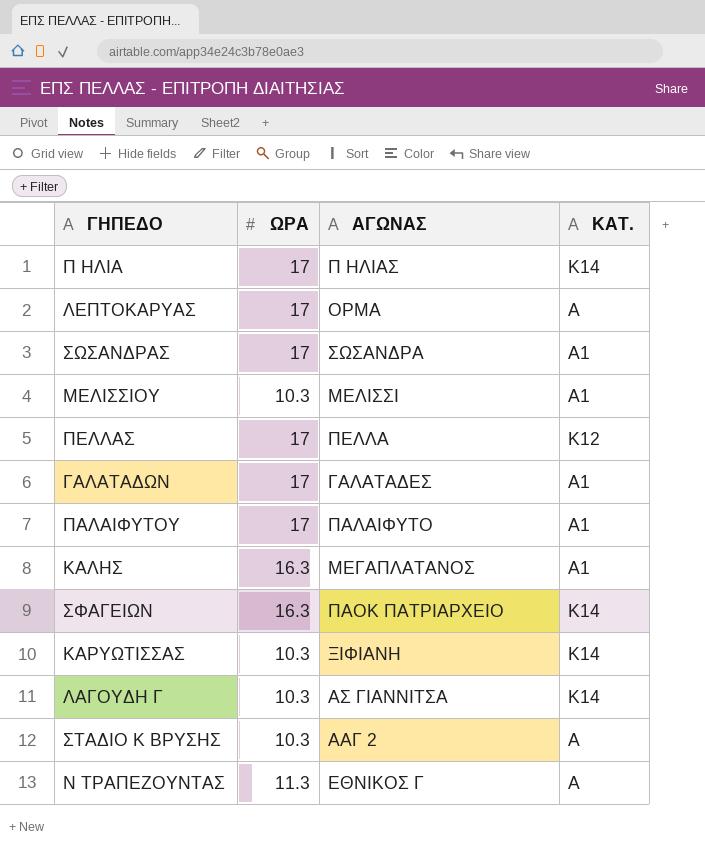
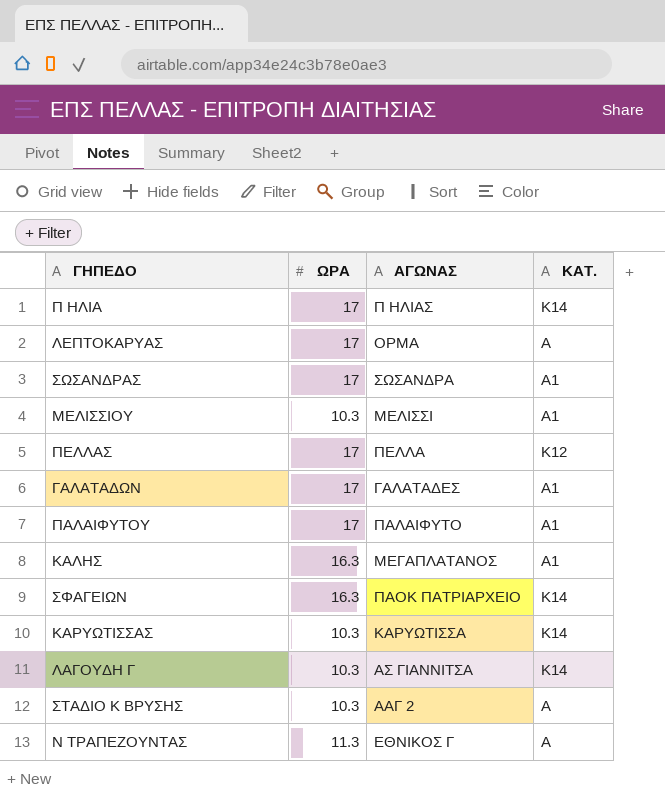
ΚΑΡΥΩΤΙΣΣΑΣ | ΑΓΩΝΑΣ: ΞΙΦΙΑΝΗ -> ΚΑΡΥΩΤΙΣΣΑ

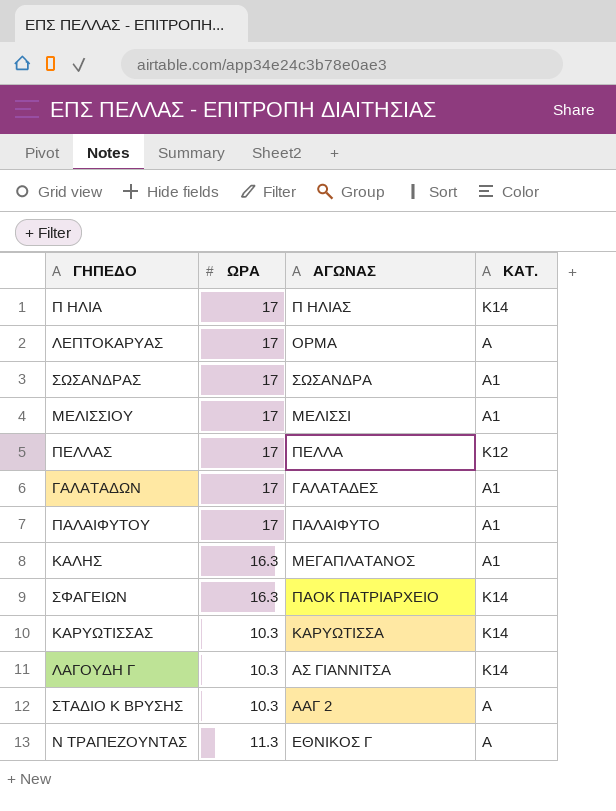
ΜΕΛΙΣΣΙΟΥ | ΩΡΑ: 10.3 -> 17

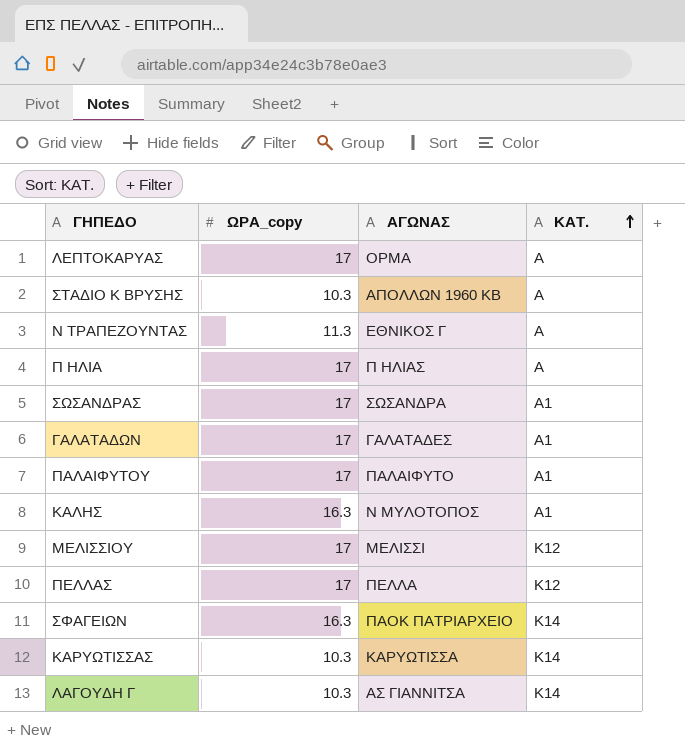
row order: none -> ΚΑΤ. ascending
column name: ΩΡΑ -> ΩΡΑ_copy
ΣΤΑΔΙΟ Κ ΒΡΥΣΗΣ | ΑΓΩΝΑΣ: ΑΑΓ 2 -> ΑΠΟΛΛΩΝ 1960 ΚΒ
Π ΗΛΙΑ | ΚΑΤ.: Κ14 -> Α
ΚΑΛΗΣ | ΑΓΩΝΑΣ: ΜΕΓΑΠΛΑΤΑΝΟΣ -> Ν ΜΥΛΟΤΟΠΟΣ
ΜΕΛΙΣΣΙΟΥ | ΚΑΤ.: Α1 -> Κ12

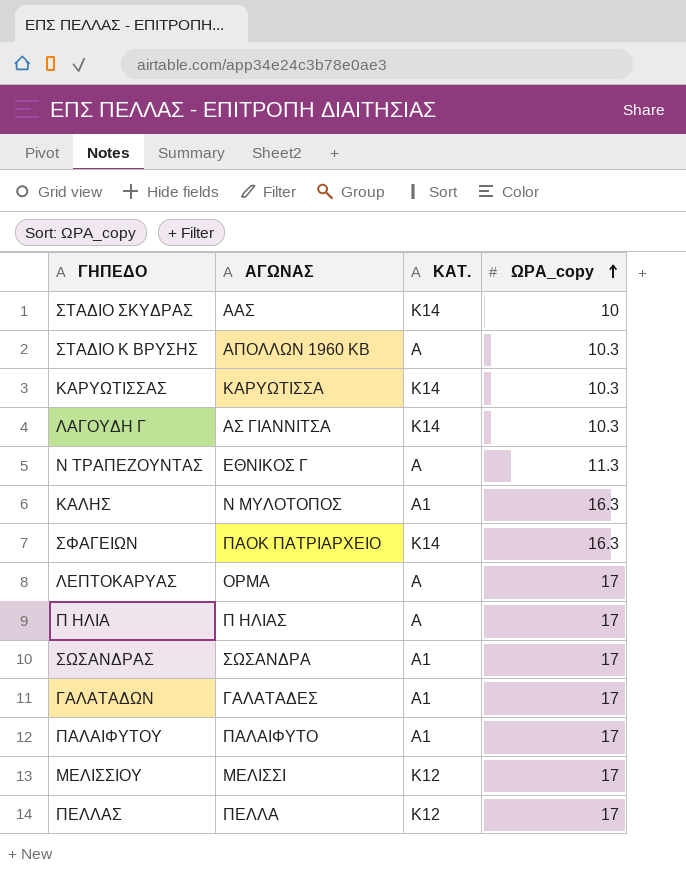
row order: ΚΑΤ. ascending -> ΩΡΑ_copy ascending
column ΩΡΑ_copy | position: 2 -> 4
row ΣΤΑΔΙΟ ΣΚΥΔΡΑΣ: none -> ΑΑΣ | Κ14 | 10

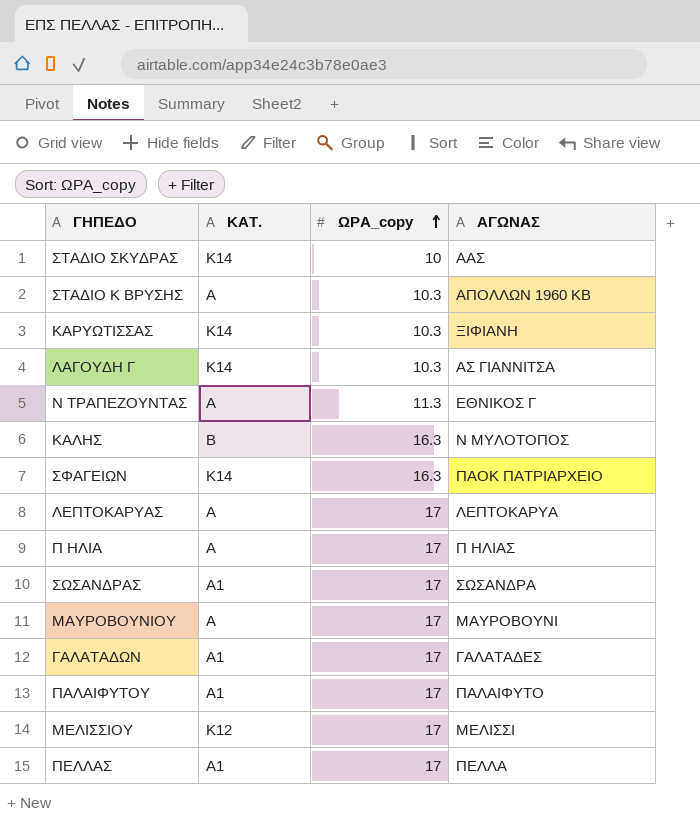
column ΑΓΩΝΑΣ | position: 2 -> 4
ΚΑΡΥΩΤΙΣΣΑΣ | ΑΓΩΝΑΣ: ΚΑΡΥΩΤΙΣΣΑ -> ΞΙΦΙΑΝΗ
ΚΑΛΗΣ | ΚΑΤ.: Α1 -> Β
ΛΕΠΤΟΚΑΡΥΑΣ | ΑΓΩΝΑΣ: ΟΡΜΑ -> ΛΕΠΤΟΚΑΡΥΑ
row ΜΑΥΡΟΒΟΥΝΙΟΥ: none -> Α | 17 | ΜΑΥΡΟΒΟΥΝΙ
ΠΕΛΛΑΣ | ΚΑΤ.: Κ12 -> Α1

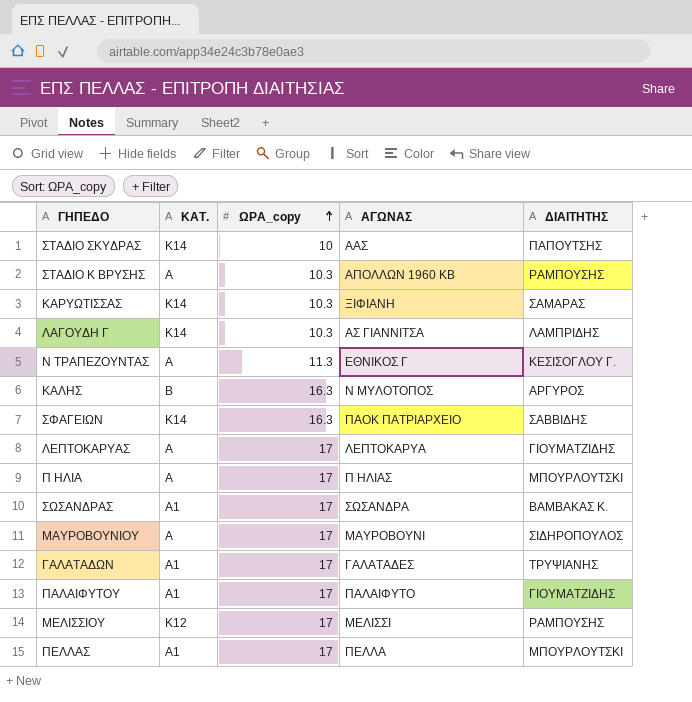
column ΔΙΑΙΤΗΤΗΣ | position: none -> 5

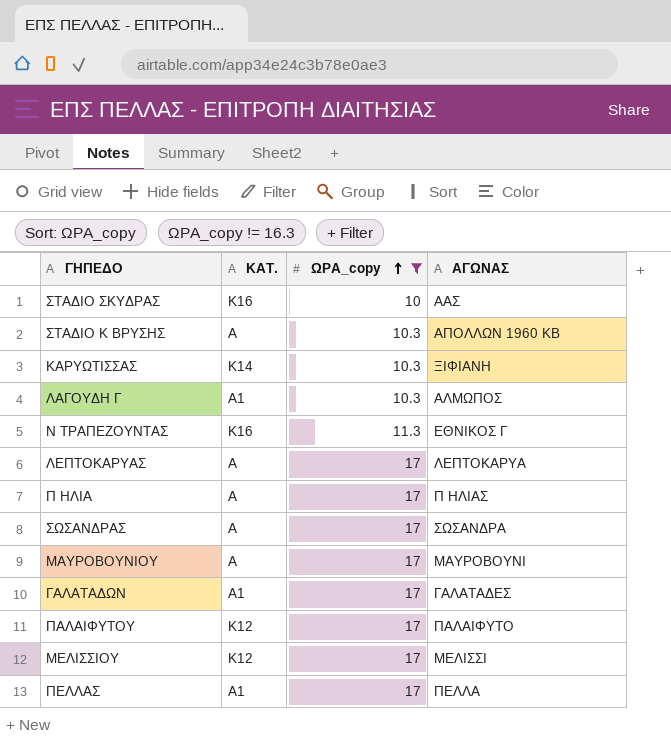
filter: none -> ΩΡΑ_copy != 16.3
column ΔΙΑΙΤΗΤΗΣ | position: 5 -> none
ΣΤΑΔΙΟ ΣΚΥΔΡΑΣ | ΚΑΤ.: Κ14 -> Κ16
ΛΑΓΟΥΔΗ Γ | ΚΑΤ.: Κ14 -> Α1
ΛΑΓΟΥΔΗ Γ | ΑΓΩΝΑΣ: ΑΣ ΓΙΑΝΝΙΤΣΑ -> ΑΛΜΩΠΟΣ
Ν ΤΡΑΠΕΖΟΥΝΤΑΣ | ΚΑΤ.: Α -> Κ16
ΣΩΣΑΝΔΡΑΣ | ΚΑΤ.: Α1 -> Α
ΠΑΛΑΙΦΥΤΟΥ | ΚΑΤ.: Α1 -> Κ12

